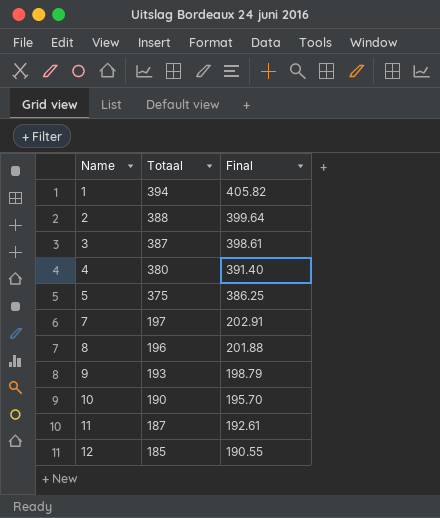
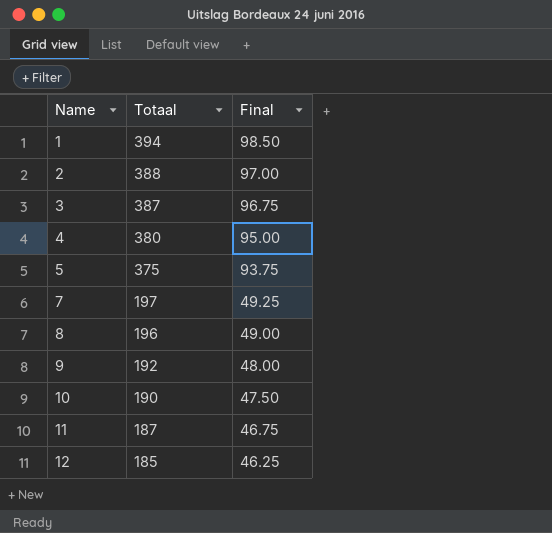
column Final | formula: [Totaal] * 1.03 -> [Totaal] * 0.25
9 | Totaal: 193 -> 192

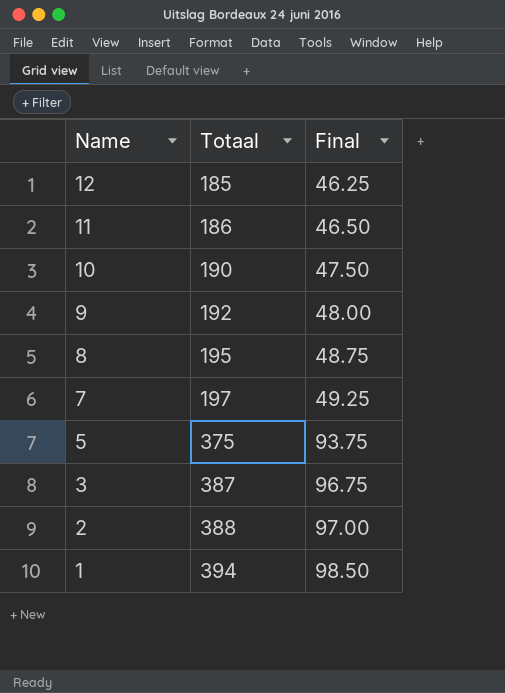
row order: Name ascending -> Name descending
row 4: 380 | 95.00 -> none
11 | Totaal: 187 -> 186
11 | Final: 46.75 -> 46.50
8 | Totaal: 196 -> 195
8 | Final: 49.00 -> 48.75

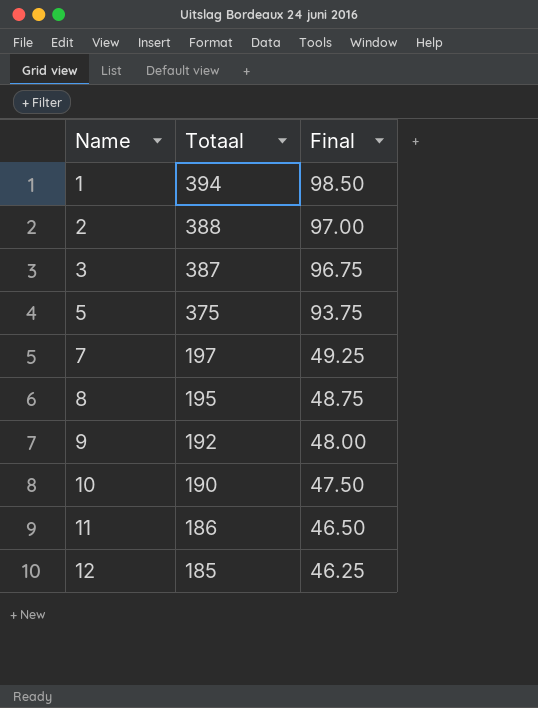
row order: Name descending -> Name ascending

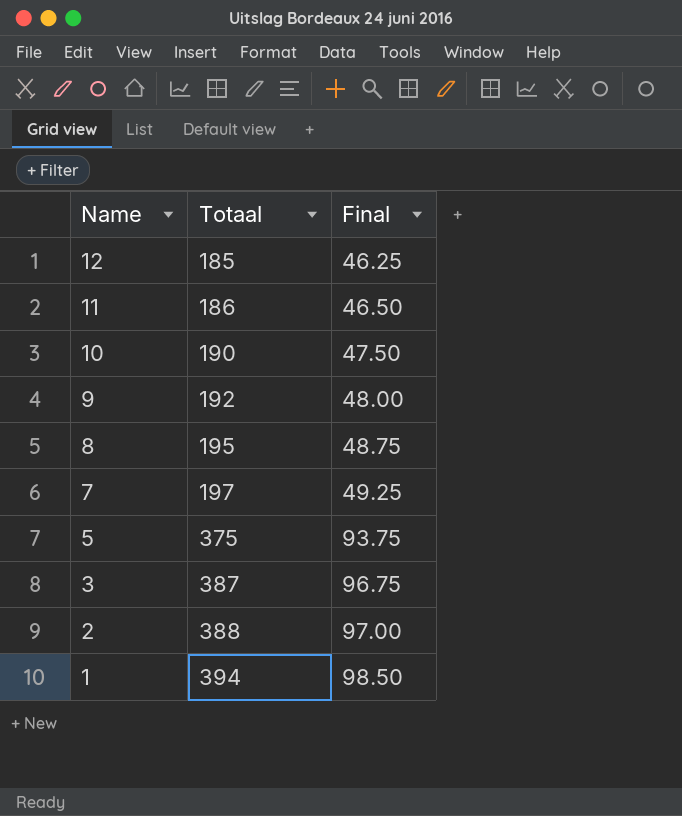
row order: Name ascending -> Name descending

